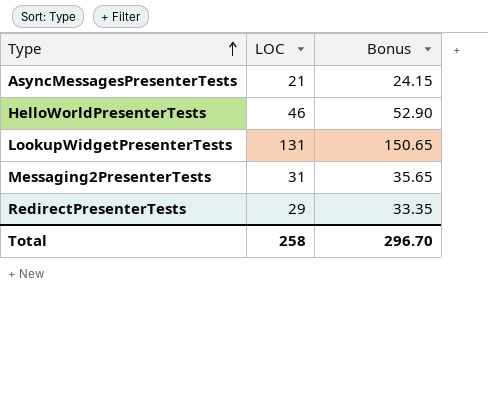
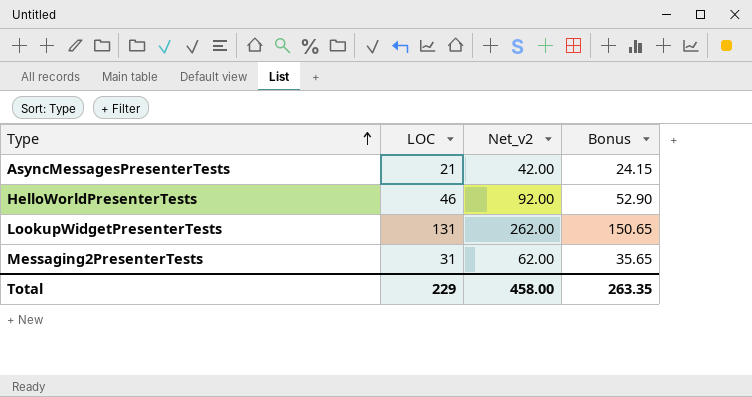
column Net_v2 | formula: none -> [LOC] * 2
row RedirectPresenterTests: 29 | 33.35 -> none
Total | LOC: 258 -> 229
Total | Bonus: 296.70 -> 263.35

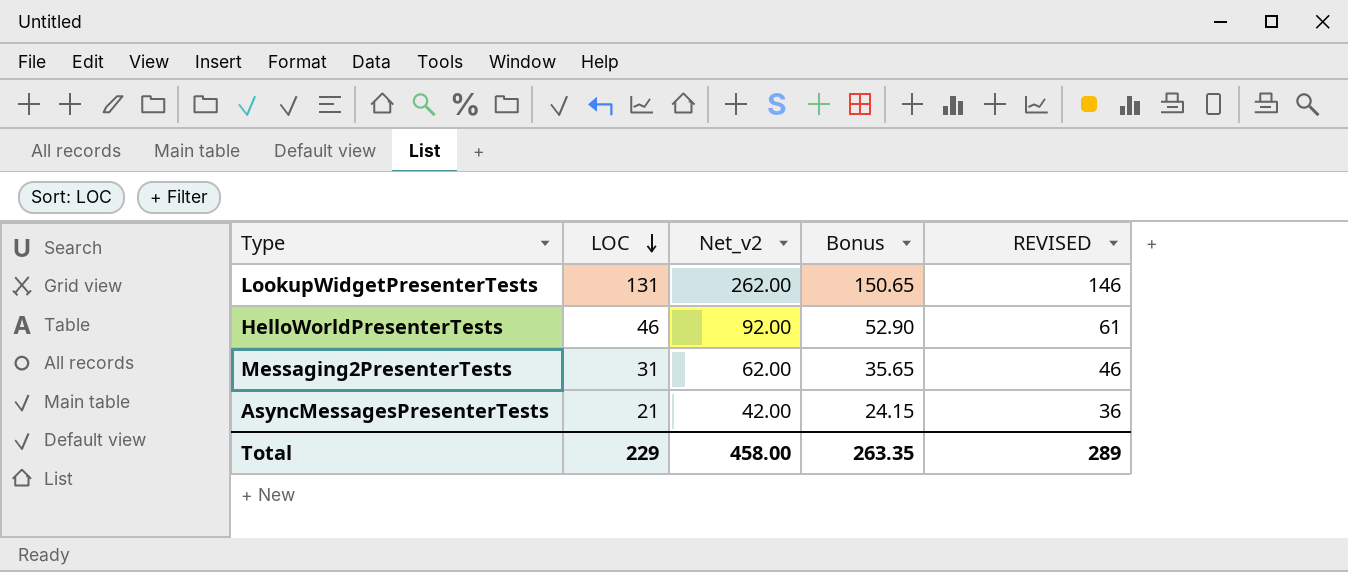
row order: Type ascending -> LOC descending
column REVISED | formula: none -> [LOC] + 15

